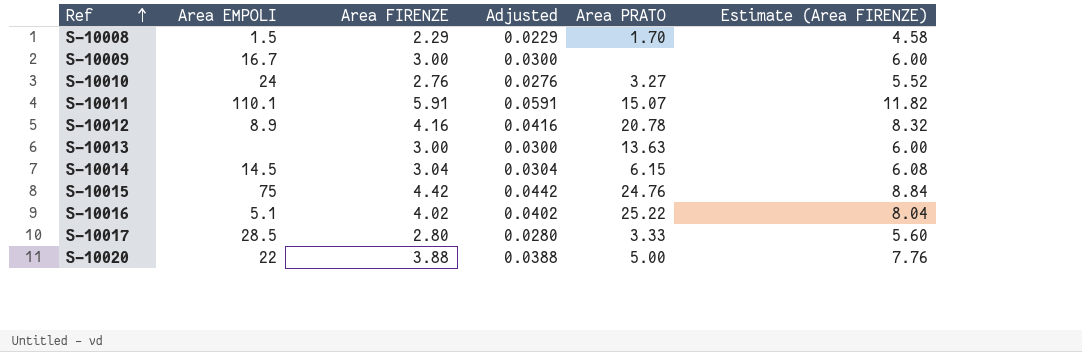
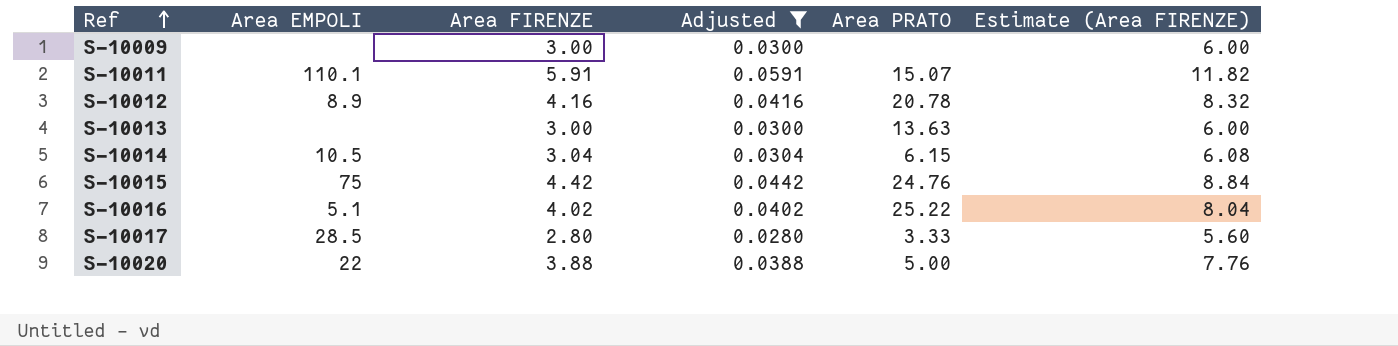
filter: none -> Adjusted >= 0.0280
S-10009 | Area EMPOLI: 16.7 -> none
S-10014 | Area EMPOLI: 14.5 -> 10.5

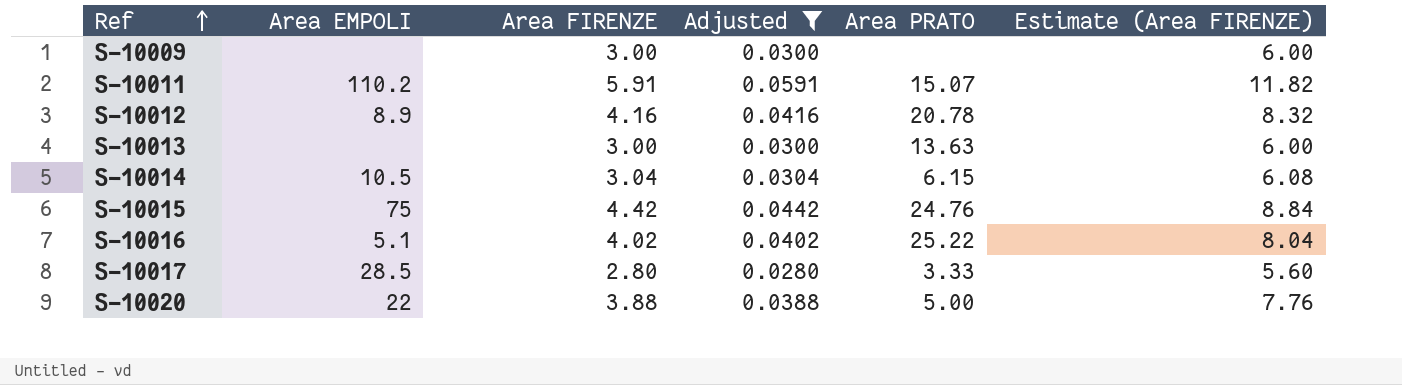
S-10011 | Area EMPOLI: 110.1 -> 110.2

